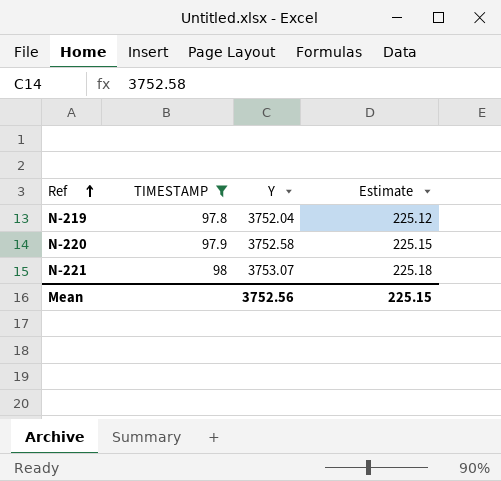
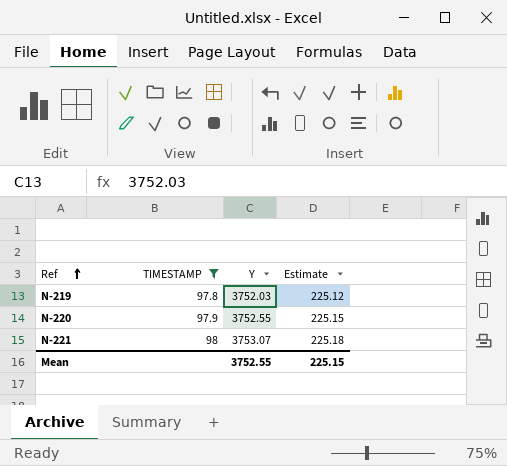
N-219 | Y: 3752.04 -> 3752.03
N-220 | Y: 3752.58 -> 3752.55
Mean | Y: 3752.56 -> 3752.55

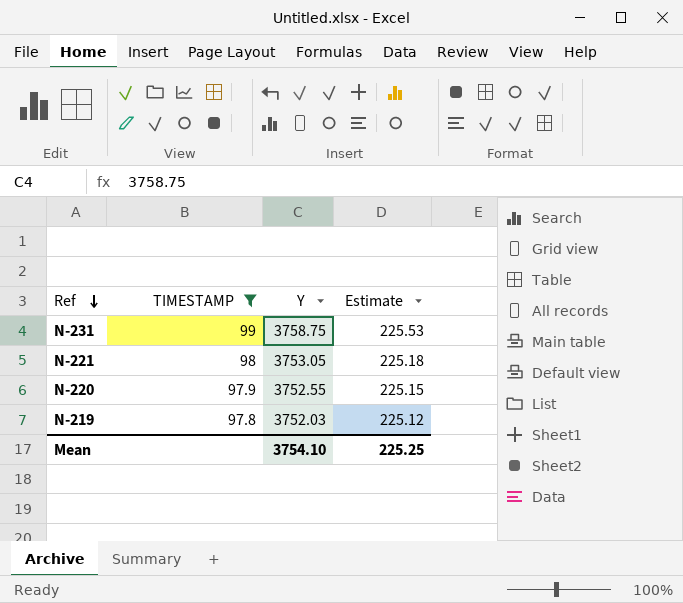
row order: Ref ascending -> Ref descending
row N-231: none -> 99 | 3758.75 | 225.53
N-221 | Y: 3753.07 -> 3753.05
Mean | Y: 3752.55 -> 3754.10
Mean | Estimate: 225.15 -> 225.25

